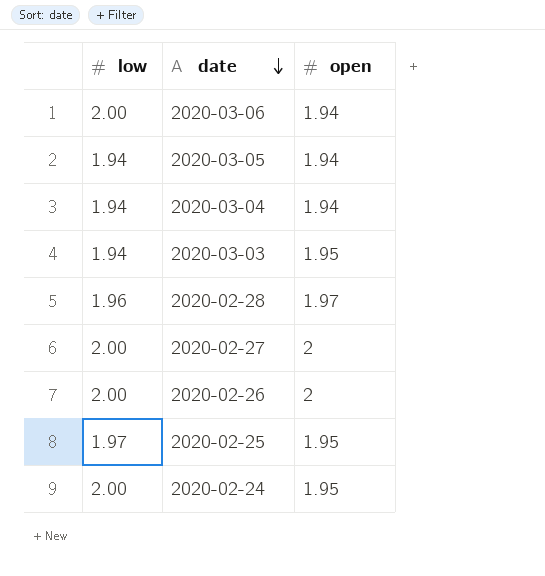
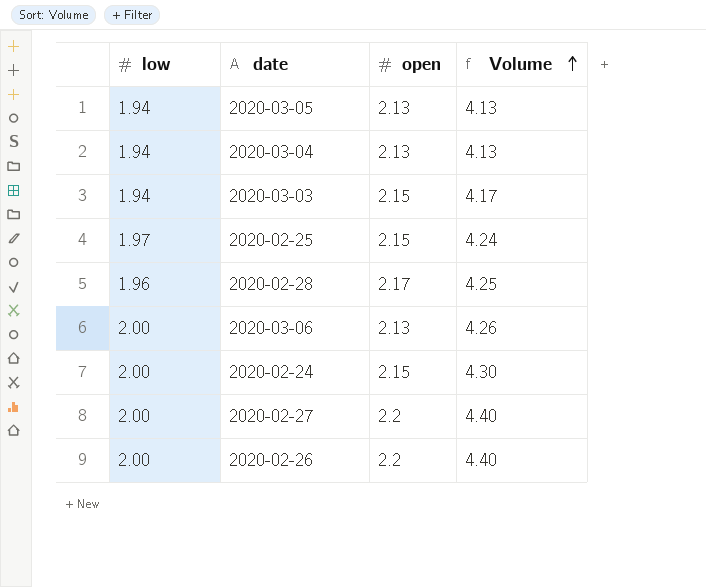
row order: date descending -> Volume ascending
column Volume | formula: none -> [low] * [open]
2020-03-05 | open: 1.94 -> 2.13
2020-03-04 | open: 1.94 -> 2.13
2020-03-03 | open: 1.95 -> 2.15
2020-02-25 | open: 1.95 -> 2.15
2020-02-28 | open: 1.97 -> 2.17
2020-03-06 | open: 1.94 -> 2.13
2020-02-24 | open: 1.95 -> 2.15
2020-02-27 | open: 2 -> 2.2
2020-02-26 | open: 2 -> 2.2

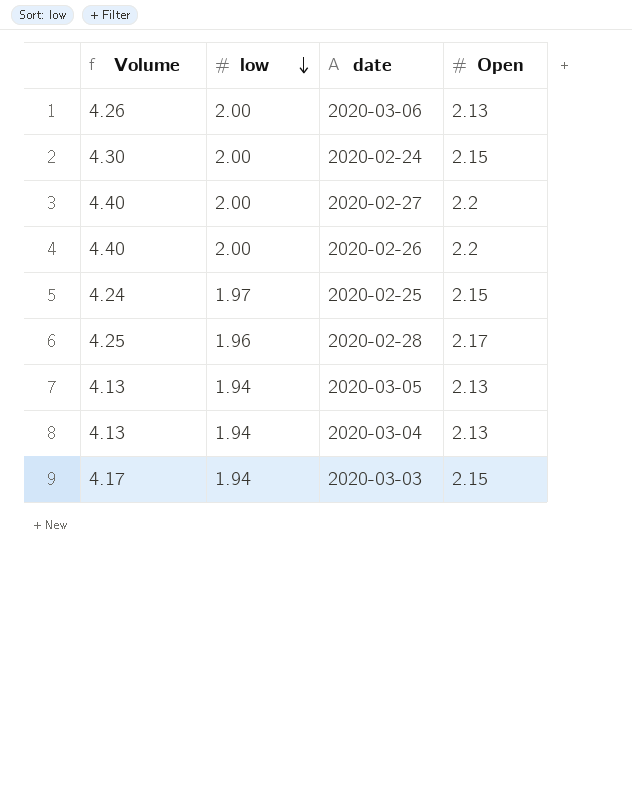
row order: Volume ascending -> low descending
column Volume | position: 4 -> 1
column name: open -> Open

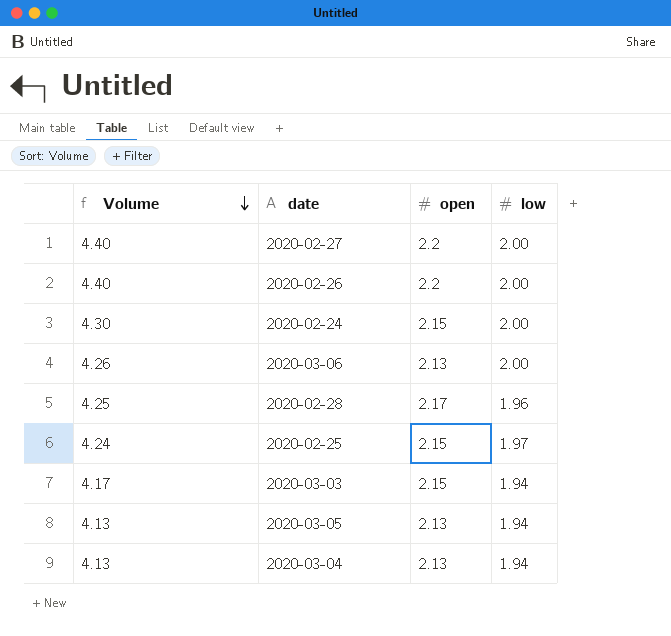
row order: low descending -> Volume descending
column name: Open -> open
column low | position: 2 -> 4

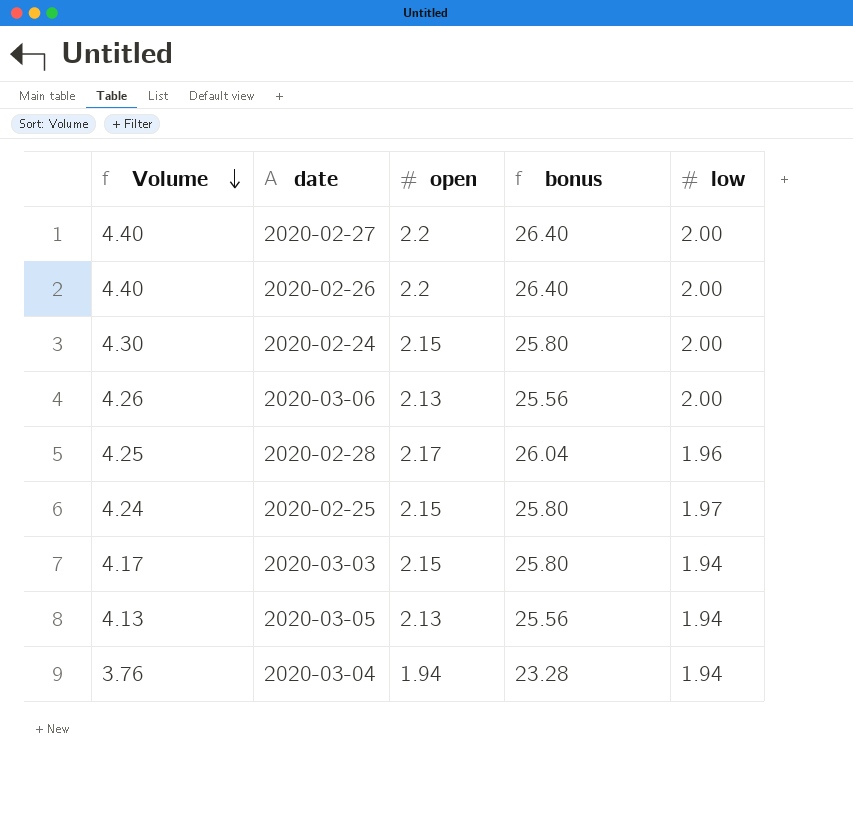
column bonus | formula: none -> [open] * 12
2020-03-04 | Volume: 4.13 -> 3.76
2020-03-04 | open: 2.13 -> 1.94

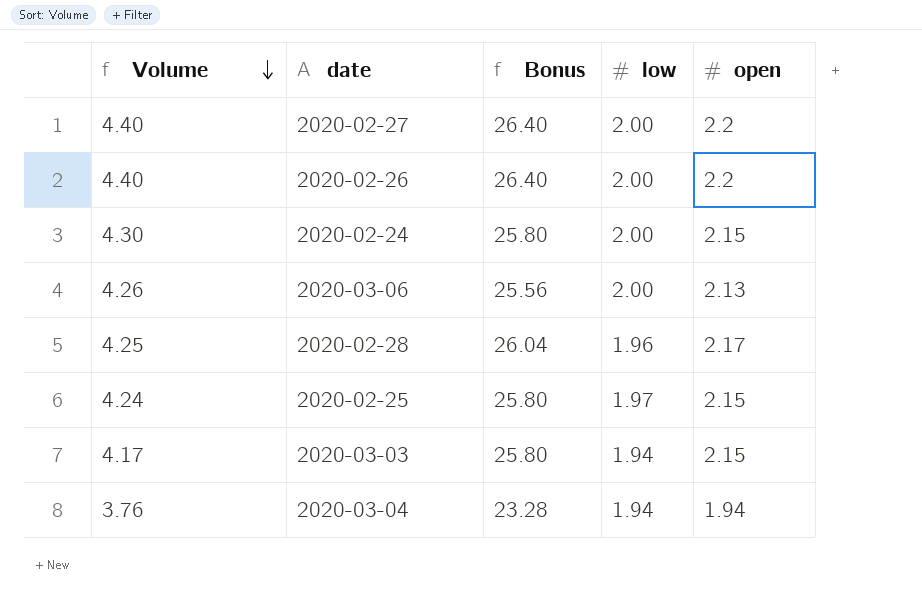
column name: bonus -> Bonus
column open | position: 3 -> 5
row 2020-03-05: 4.13 | 2.13 | 25.56 | 1.94 -> none

